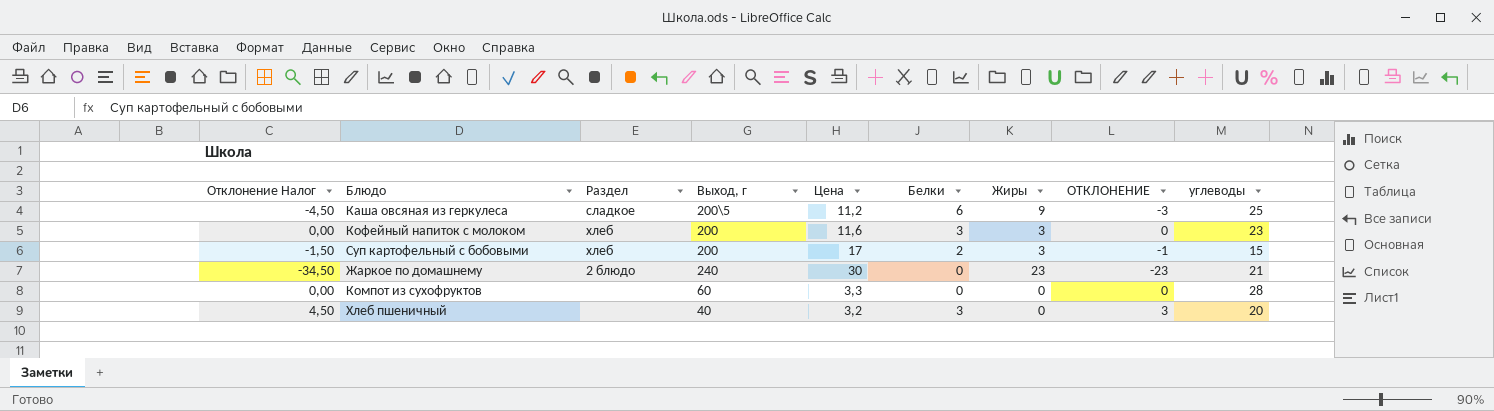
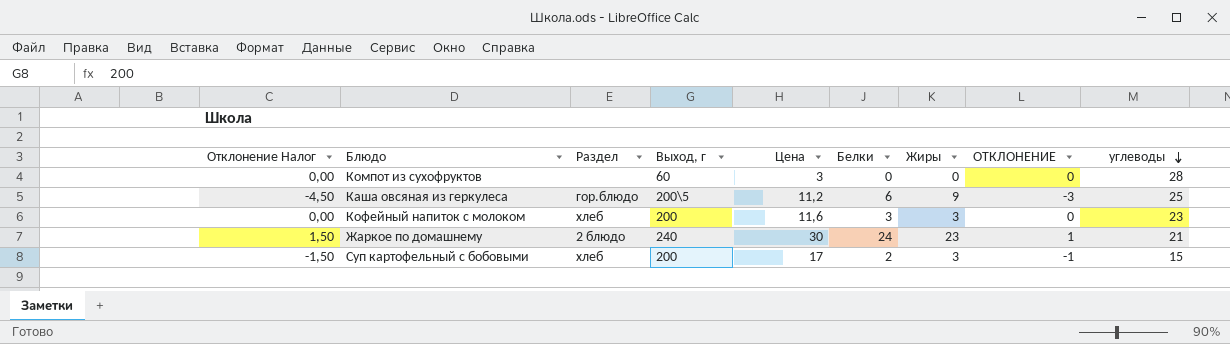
row order: none -> углеводы descending
row Хлеб пшеничный: 4,50 | none | 40 | 3,2 | 3 | 0 | 3 | 20 -> none
Компот из сухофруктов | Цена: 3,3 -> 3
Каша овсяная из геркулеса | Раздел: сладкое -> гор.блюдо
Жаркое по домашнему | Отклонение Налог: -34,50 -> 1,50
Жаркое по домашнему | Белки: 0 -> 24
Жаркое по домашнему | ОТКЛОНЕНИЕ: -23 -> 1

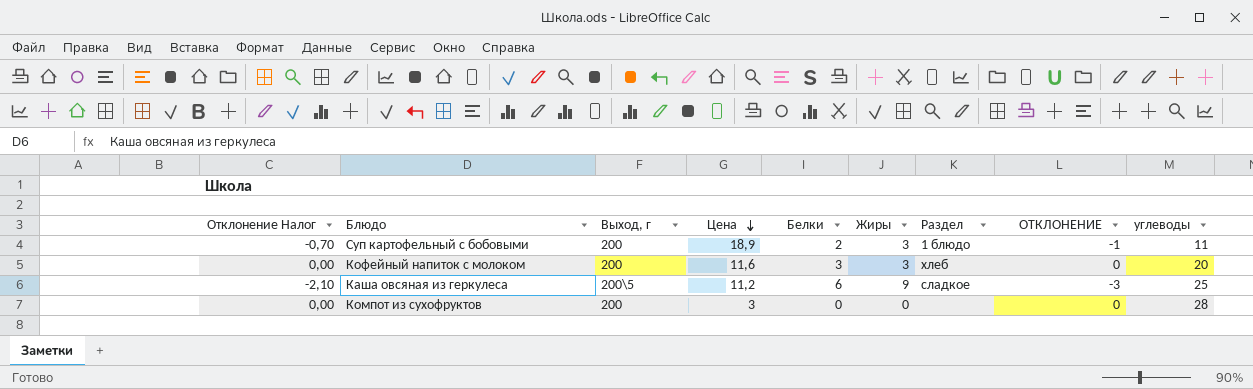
row order: углеводы descending -> Цена descending
column Отклонение Налог | formula: [ОТКЛОНЕНИЕ] * 1,5 -> [ОТКЛОНЕНИЕ] * 0,7
column Раздел | position: 3 -> 7
row Жаркое по домашнему: 1,50 | 2 блюдо | 240 | 30 | 24 | 23 | 1 | 21 -> none
Суп картофельный с бобовыми | Цена: 17 -> 18,9
Суп картофельный с бобовыми | Раздел: хлеб -> 1 блюдо
Суп картофельный с бобовыми | углеводы: 15 -> 11
Кофейный напиток с молоком | углеводы: 23 -> 20
Каша овсяная из геркулеса | Раздел: гор.блюдо -> сладкое
Компот из сухофруктов | Выход, г: 60 -> 200

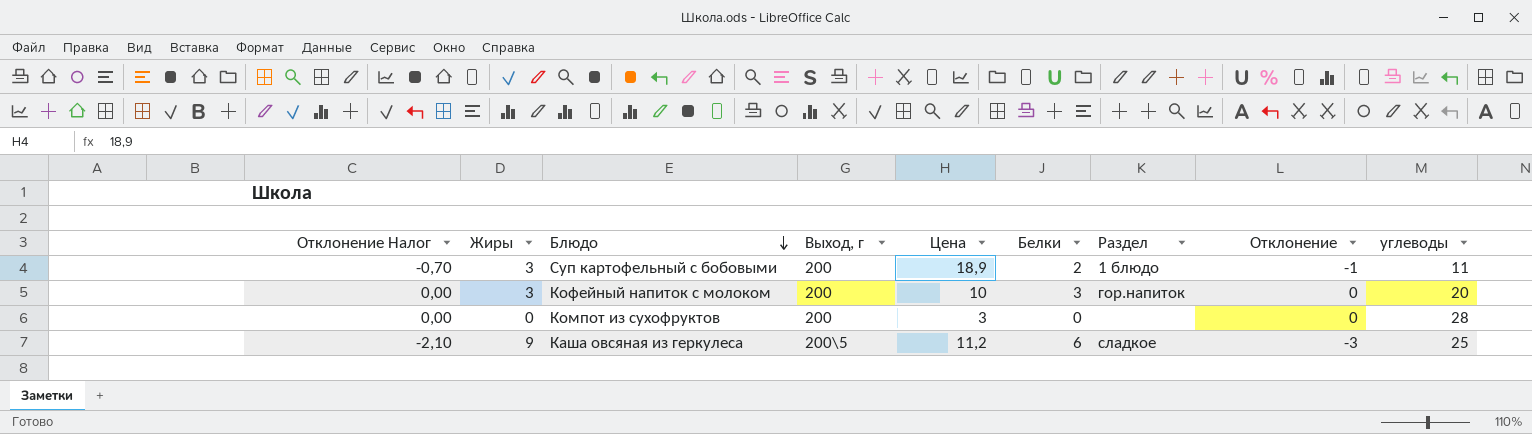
row order: Цена descending -> Блюдо descending
column Жиры | position: 6 -> 2
column name: ОТКЛОНЕНИЕ -> Отклонение
Кофейный напиток с молоком | Цена: 11,6 -> 10
Кофейный напиток с молоком | Раздел: хлеб -> гор.напиток

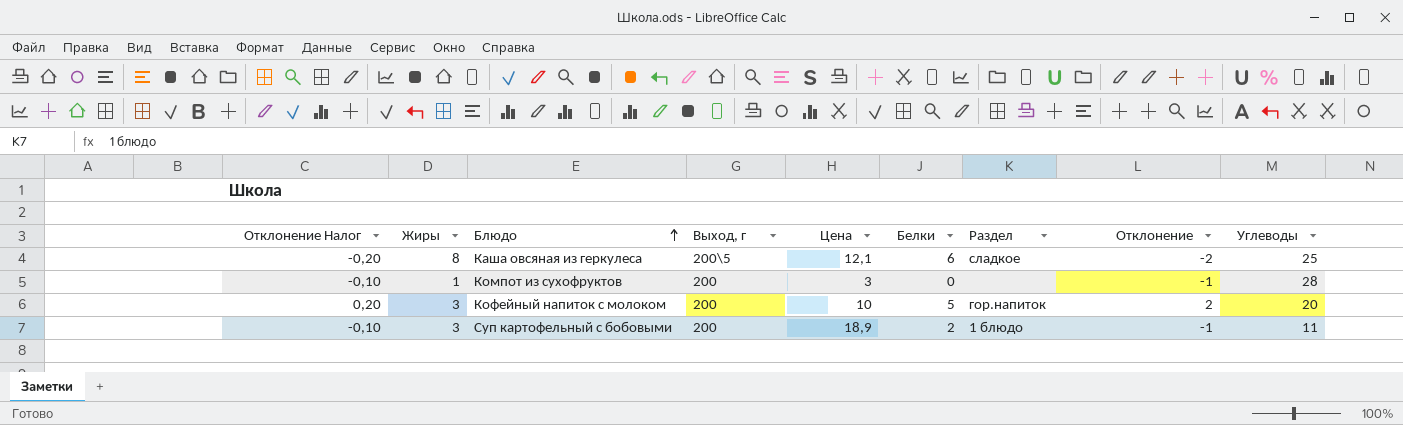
row order: Блюдо descending -> Блюдо ascending
column Отклонение Налог | formula: [Отклонение] * 0,7 -> [Отклонение] * 0,1
column name: углеводы -> Углеводы
Каша овсяная из геркулеса | Жиры: 9 -> 8
Каша овсяная из геркулеса | Цена: 11,2 -> 12,1
Каша овсяная из геркулеса | Отклонение: -3 -> -2
Компот из сухофруктов | Жиры: 0 -> 1
Компот из сухофруктов | Отклонение: 0 -> -1
Кофейный напиток с молоком | Белки: 3 -> 5
Кофейный напиток с молоком | Отклонение: 0 -> 2

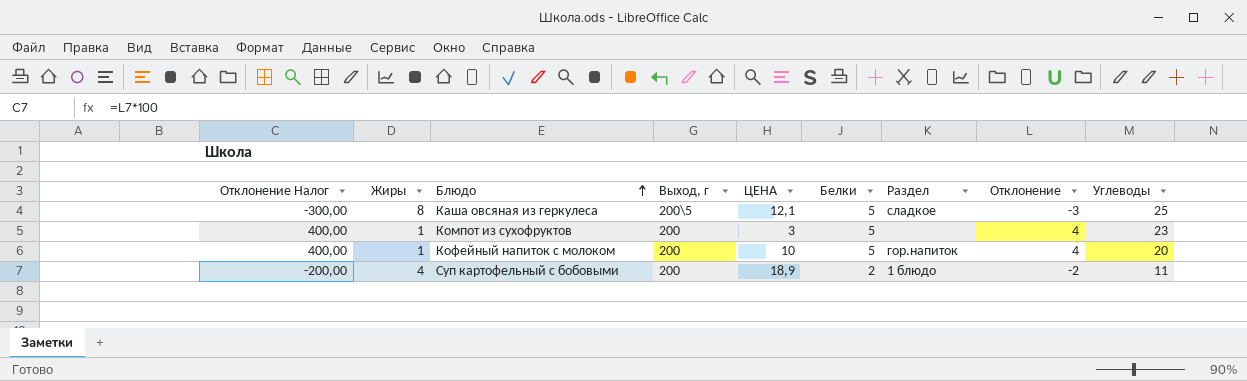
column Отклонение Налог | formula: [Отклонение] * 0,1 -> [Отклонение] * 100
column name: Цена -> ЦЕНА
Каша овсяная из геркулеса | Белки: 6 -> 5
Каша овсяная из геркулеса | Отклонение: -2 -> -3
Компот из сухофруктов | Белки: 0 -> 5
Компот из сухофруктов | Отклонение: -1 -> 4
Компот из сухофруктов | Углеводы: 28 -> 23
Кофейный напиток с молоком | Жиры: 3 -> 1
Кофейный напиток с молоком | Отклонение: 2 -> 4
Суп картофельный с бобовыми | Жиры: 3 -> 4
Суп картофельный с бобовыми | Отклонение: -1 -> -2

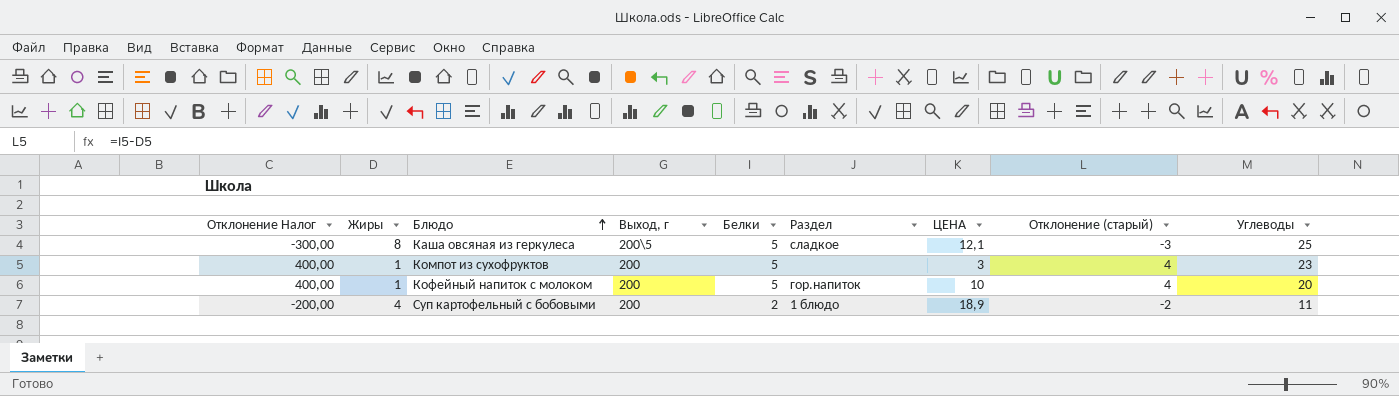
column ЦЕНА | position: 5 -> 7
column name: Отклонение -> Отклонение (старый)

